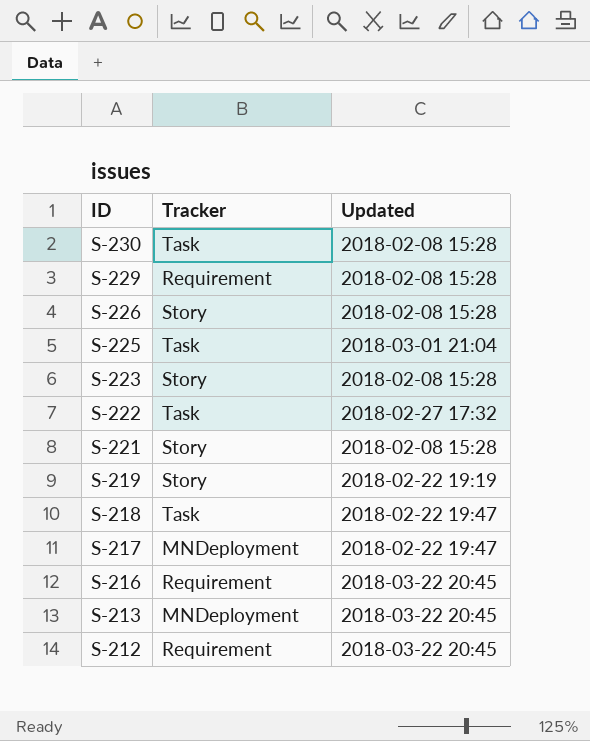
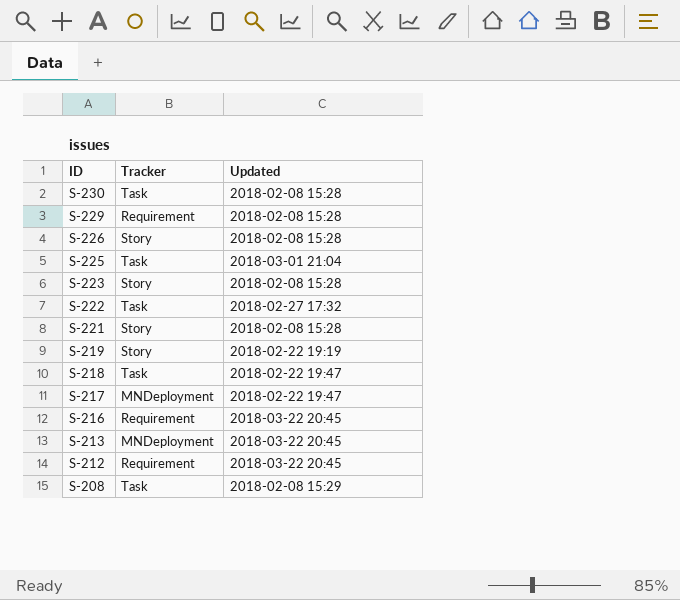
row S-208: none -> Task | 2018-02-08 15:29

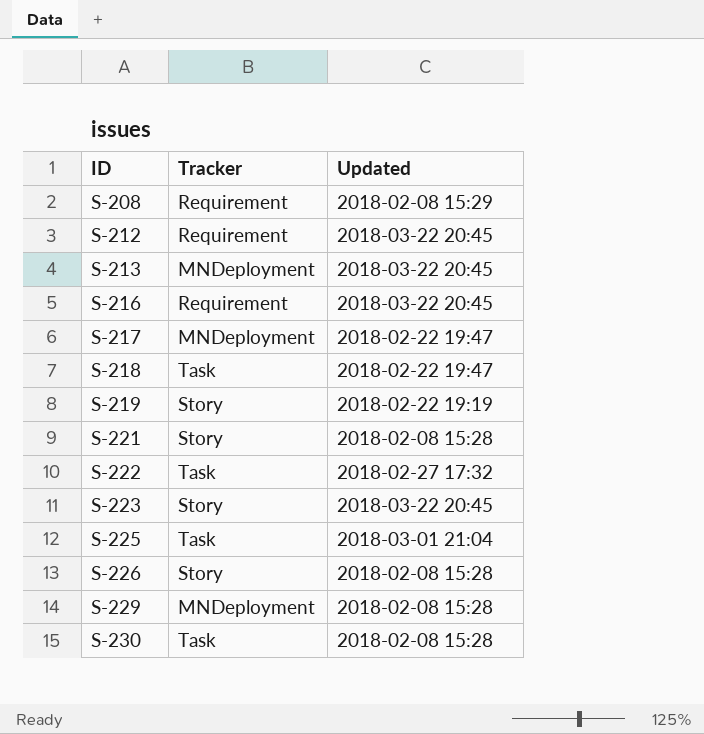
row order: ID descending -> ID ascending
S-208 | Tracker: Task -> Requirement
S-223 | Updated: 2018-02-08 15:28 -> 2018-03-22 20:45
S-229 | Tracker: Requirement -> MNDeployment

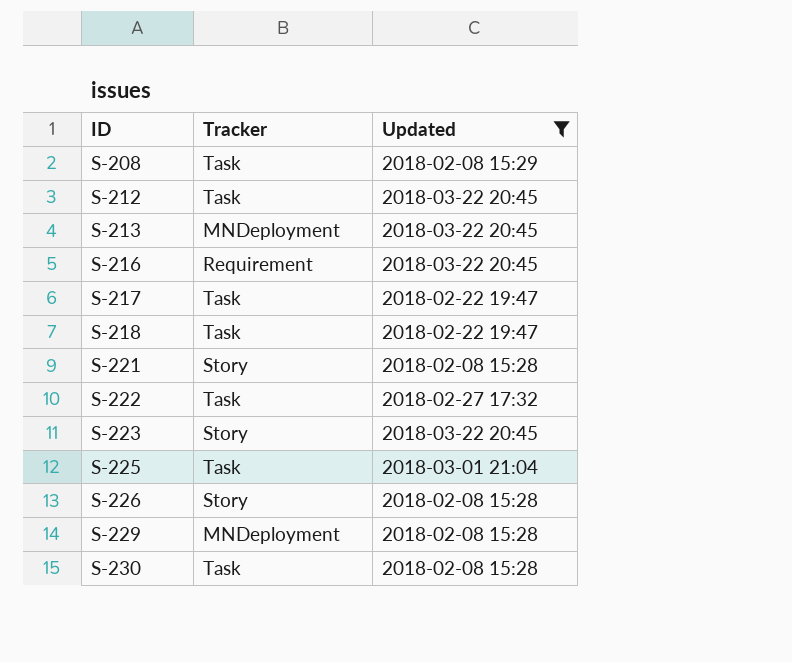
filter: none -> Updated != 2018-02-22 19:19
S-208 | Tracker: Requirement -> Task
S-212 | Tracker: Requirement -> Task
S-217 | Tracker: MNDeployment -> Task

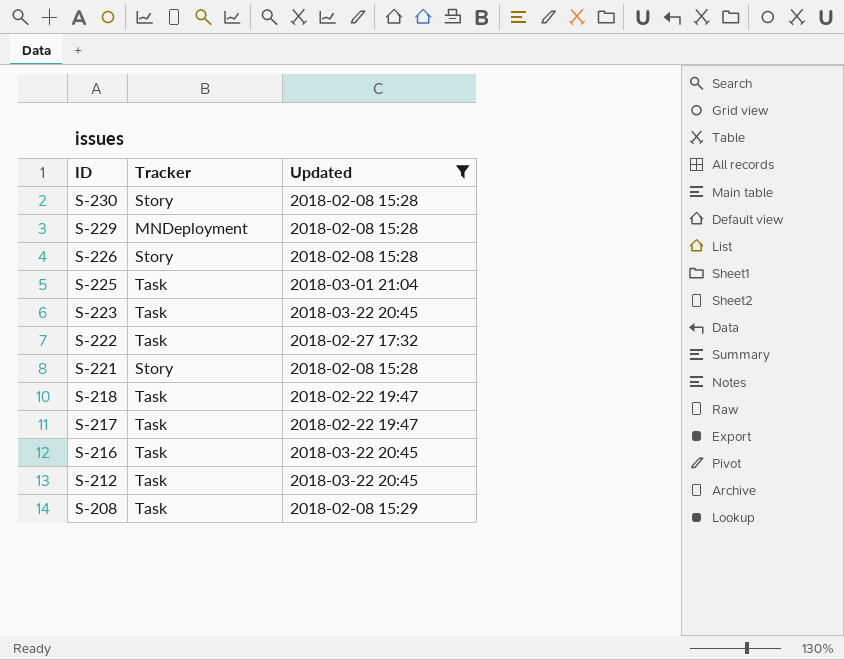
row order: ID ascending -> ID descending
row S-213: MNDeployment | 2018-03-22 20:45 -> none
S-230 | Tracker: Task -> Story
S-223 | Tracker: Story -> Task
S-216 | Tracker: Requirement -> Task

